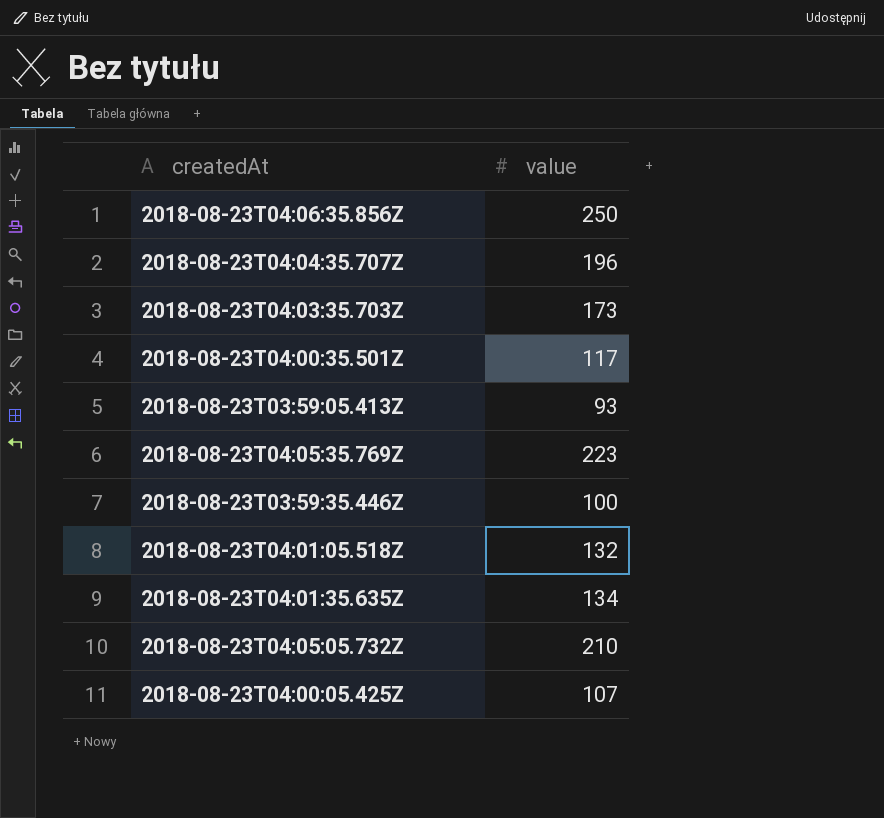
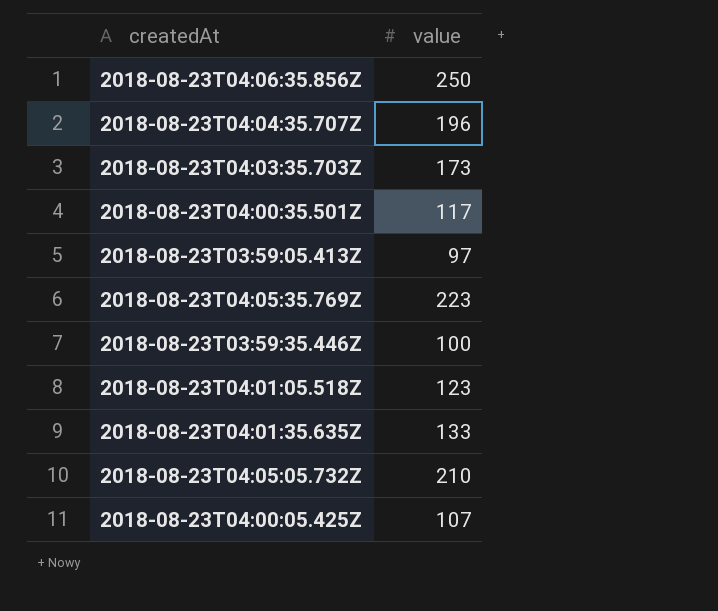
2018-08-23T03:59:05.413Z | value: 93 -> 97
2018-08-23T04:01:05.518Z | value: 132 -> 123
2018-08-23T04:01:35.635Z | value: 134 -> 133

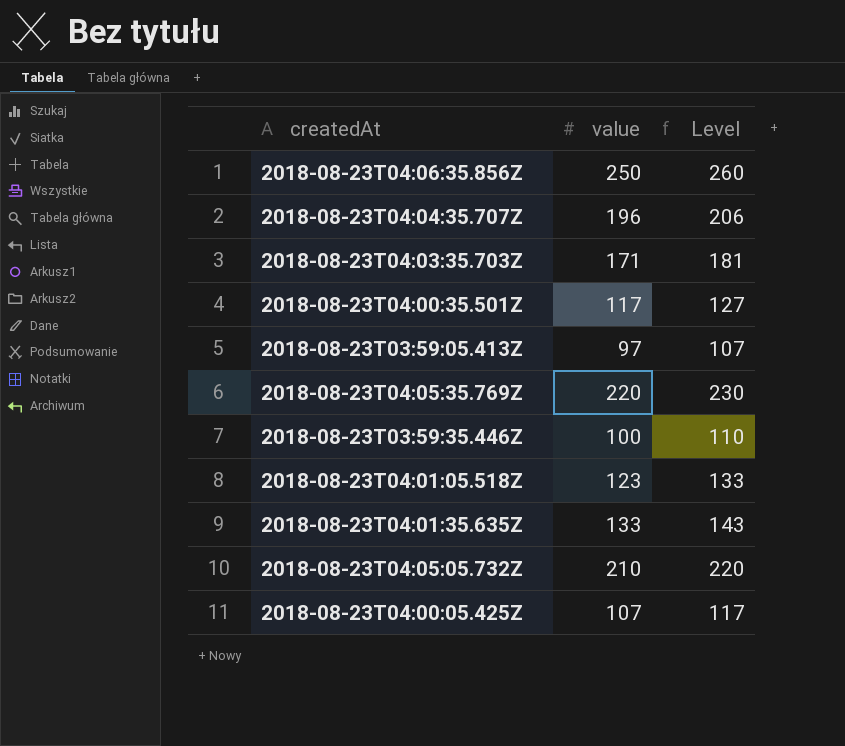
column Level | formula: none -> [value] + 10
2018-08-23T04:03:35.703Z | value: 173 -> 171
2018-08-23T04:05:35.769Z | value: 223 -> 220

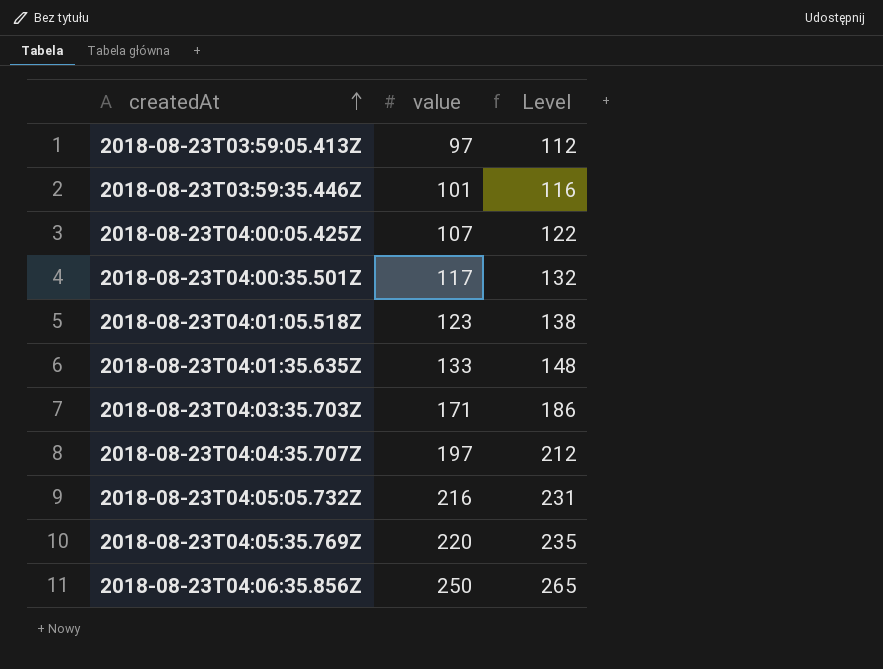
row order: none -> createdAt ascending
column Level | formula: [value] + 10 -> [value] + 15
2018-08-23T03:59:35.446Z | value: 100 -> 101
2018-08-23T04:04:35.707Z | value: 196 -> 197
2018-08-23T04:05:05.732Z | value: 210 -> 216

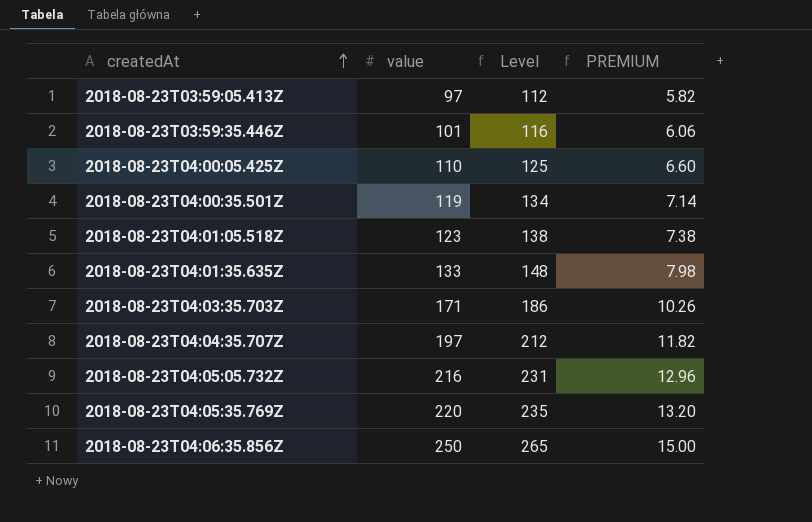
column PREMIUM | formula: none -> [value] * 0.06
2018-08-23T04:00:05.425Z | value: 107 -> 110
2018-08-23T04:00:05.425Z | Level: 122 -> 125
2018-08-23T04:00:35.501Z | value: 117 -> 119
2018-08-23T04:00:35.501Z | Level: 132 -> 134

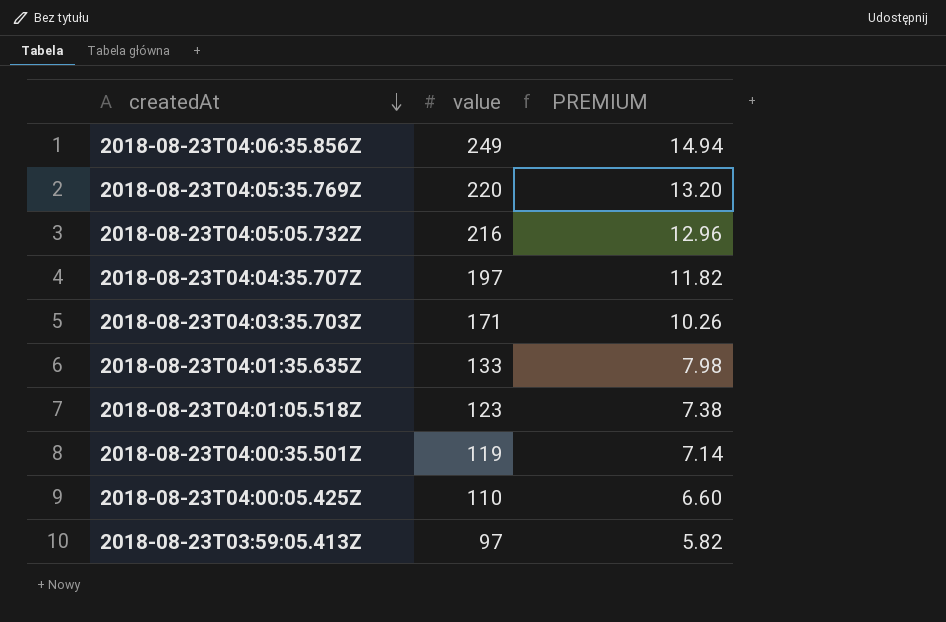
row order: createdAt ascending -> createdAt descending
column Level | formula: [value] + 15 -> none
row 2018-08-23T03:59:35.446Z: 101 | 116 | 6.06 -> none
2018-08-23T04:06:35.856Z | value: 250 -> 249
2018-08-23T04:06:35.856Z | PREMIUM: 15.00 -> 14.94

